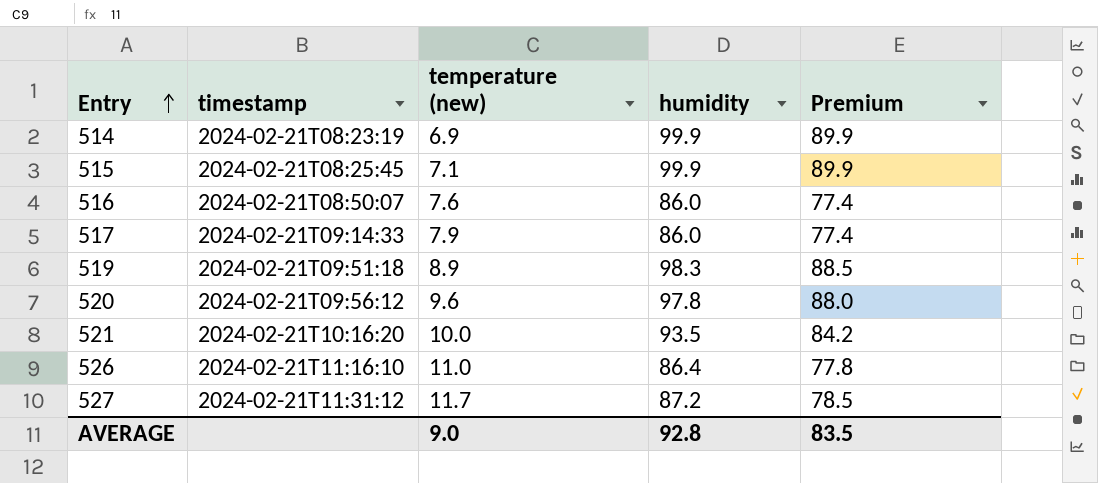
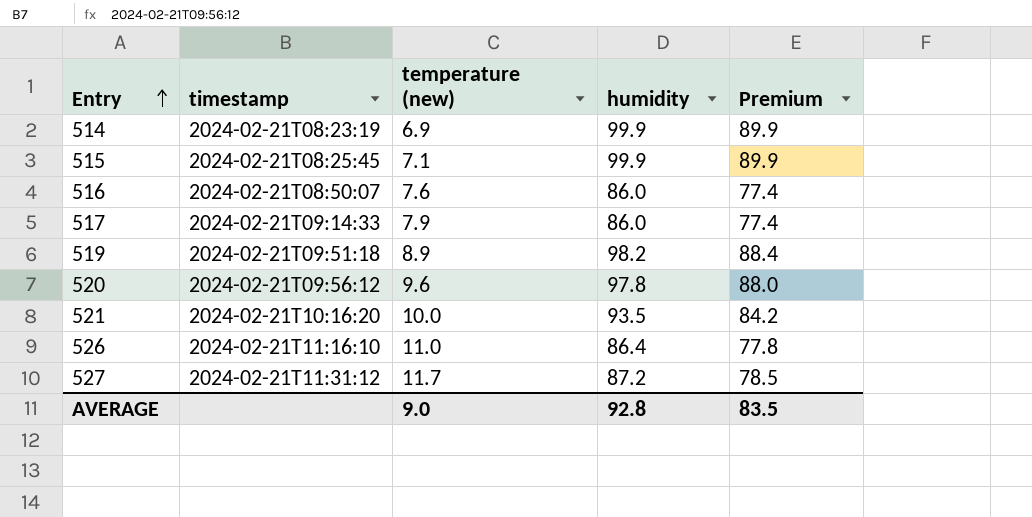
519 | humidity: 98.3 -> 98.2
519 | Premium: 88.5 -> 88.4

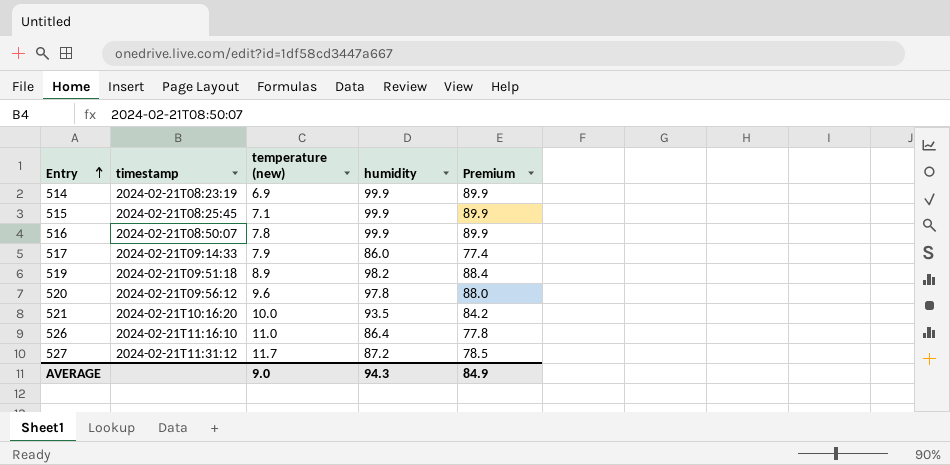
516 | temperature (new): 7.6 -> 7.8
516 | humidity: 86.0 -> 99.9
516 | Premium: 77.4 -> 89.9
AVERAGE | humidity: 92.8 -> 94.3
AVERAGE | Premium: 83.5 -> 84.9

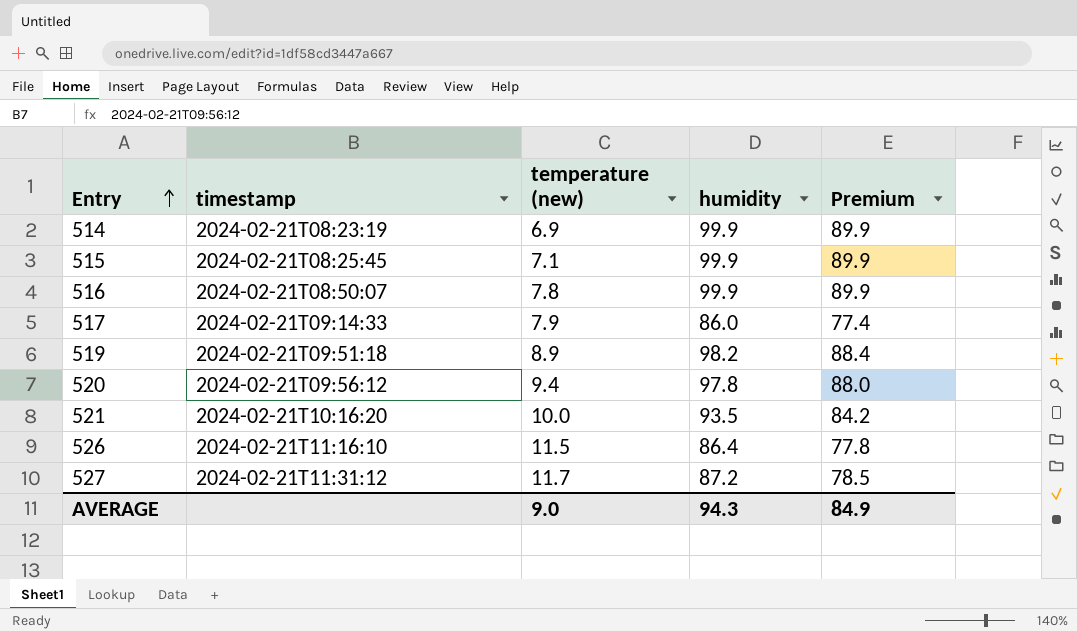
520 | temperature (new): 9.6 -> 9.4
526 | temperature (new): 11.0 -> 11.5

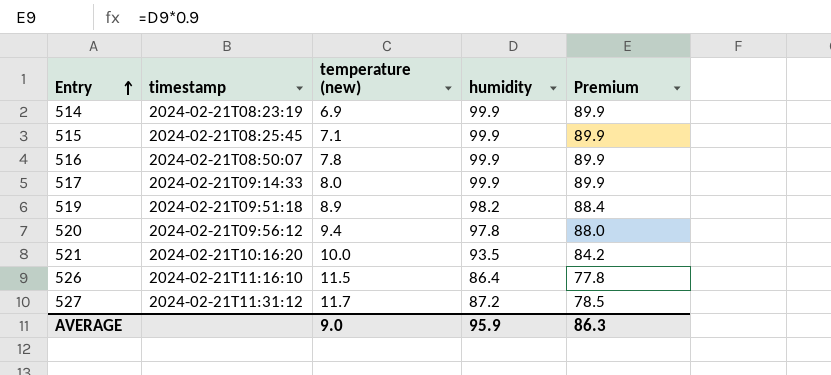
517 | temperature (new): 7.9 -> 8.0
517 | humidity: 86.0 -> 99.9
517 | Premium: 77.4 -> 89.9
AVERAGE | humidity: 94.3 -> 95.9
AVERAGE | Premium: 84.9 -> 86.3

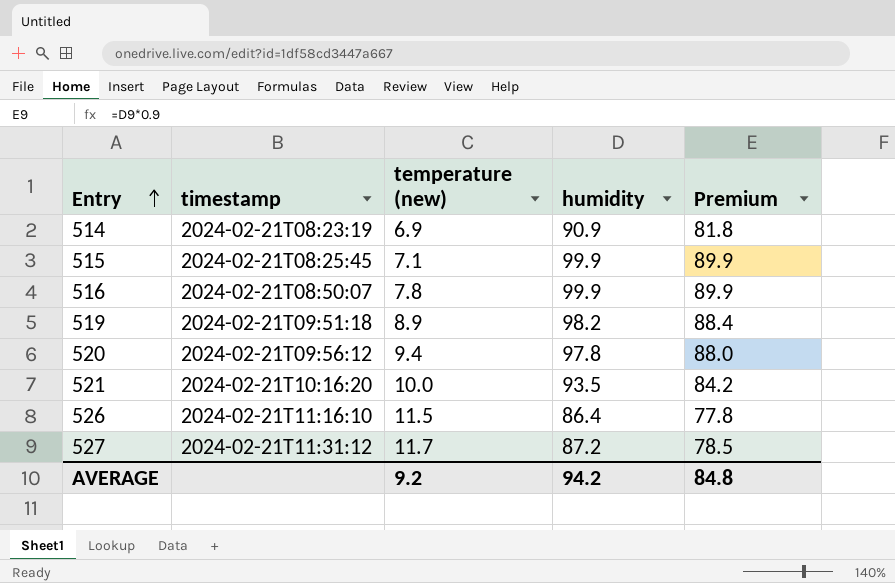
row 517: 2024-02-21T09:14:33 | 8.0 | 99.9 | 89.9 -> none
514 | humidity: 99.9 -> 90.9
514 | Premium: 89.9 -> 81.8
AVERAGE | temperature (new): 9.0 -> 9.2
AVERAGE | humidity: 95.9 -> 94.2
AVERAGE | Premium: 86.3 -> 84.8

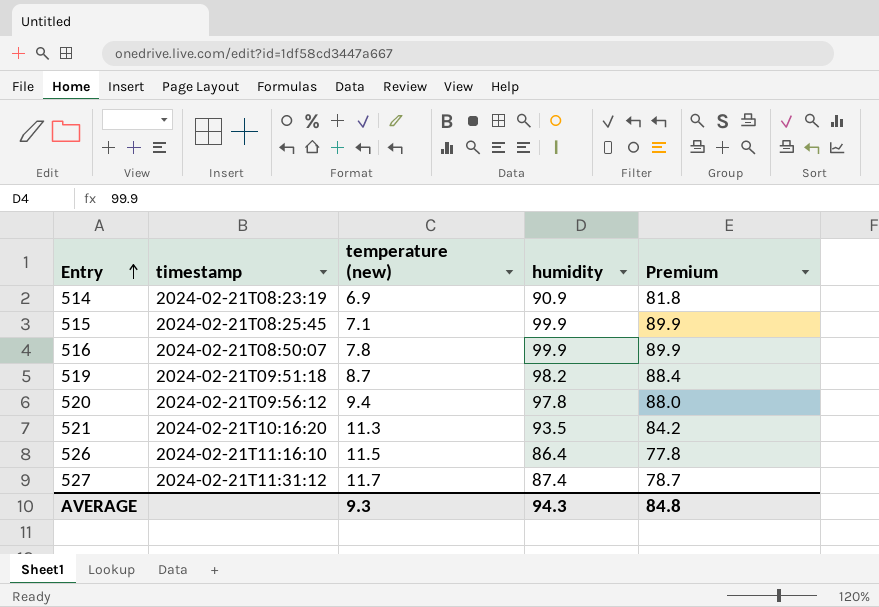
519 | temperature (new): 8.9 -> 8.7
521 | temperature (new): 10.0 -> 11.3
527 | humidity: 87.2 -> 87.4
527 | Premium: 78.5 -> 78.7
AVERAGE | temperature (new): 9.2 -> 9.3
AVERAGE | humidity: 94.2 -> 94.3

